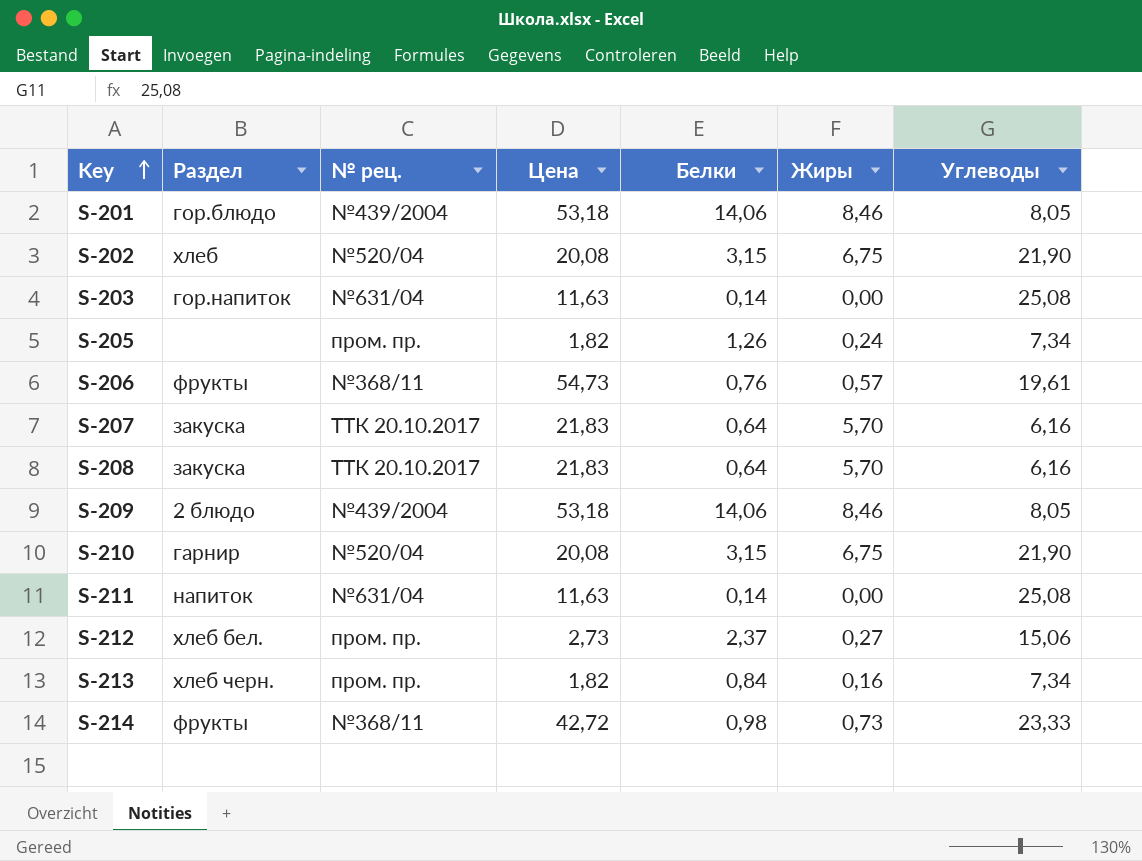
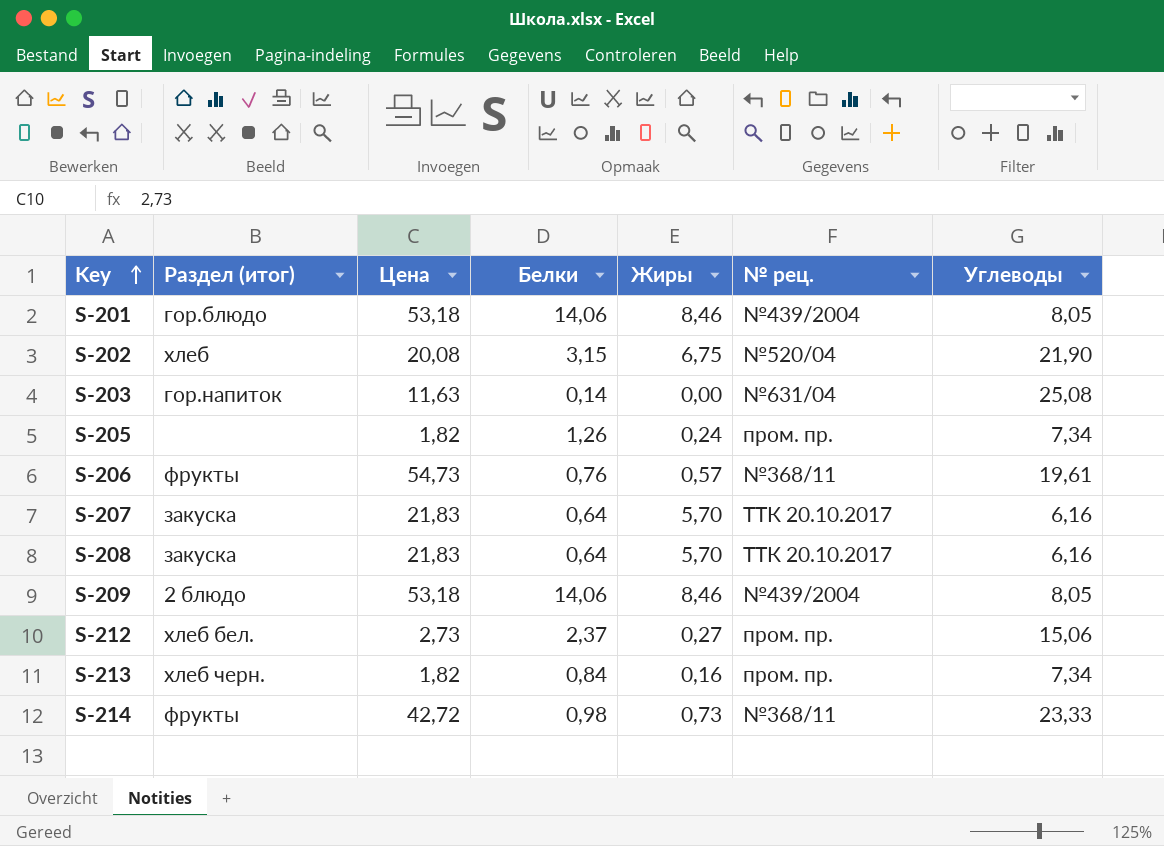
column name: Раздел -> Раздел (итог)
column № рец. | position: 3 -> 6
row S-210: гарнир | №520/04 | 20,08 | 3,15 | 6,75 | 21,90 -> none
row S-211: напиток | №631/04 | 11,63 | 0,14 | 0,00 | 25,08 -> none

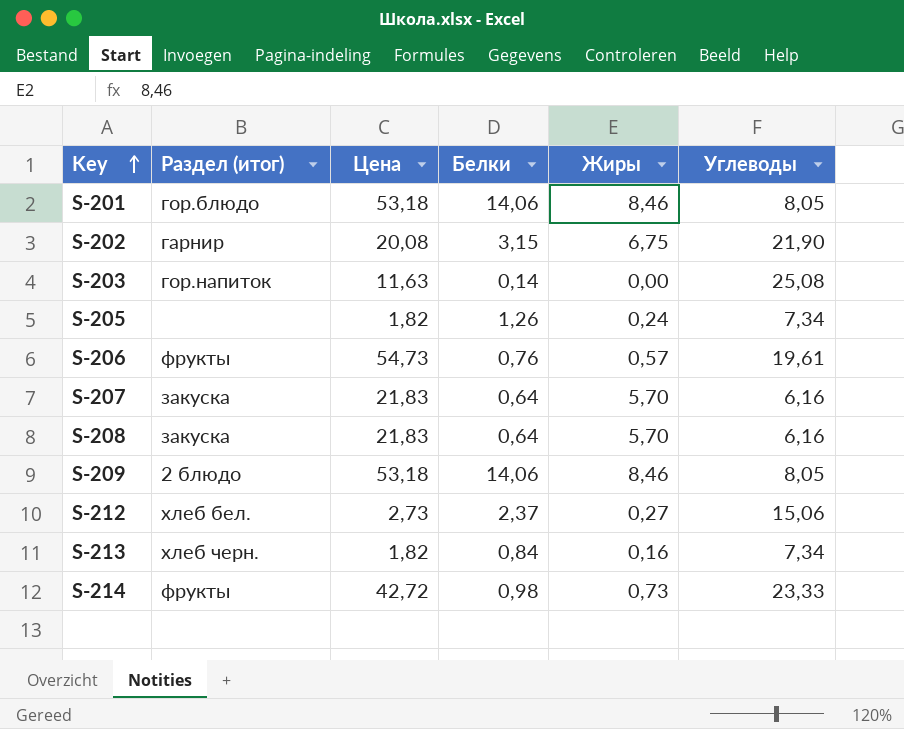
column № рец. | position: 6 -> none
S-202 | Раздел (итог): хлеб -> гарнир

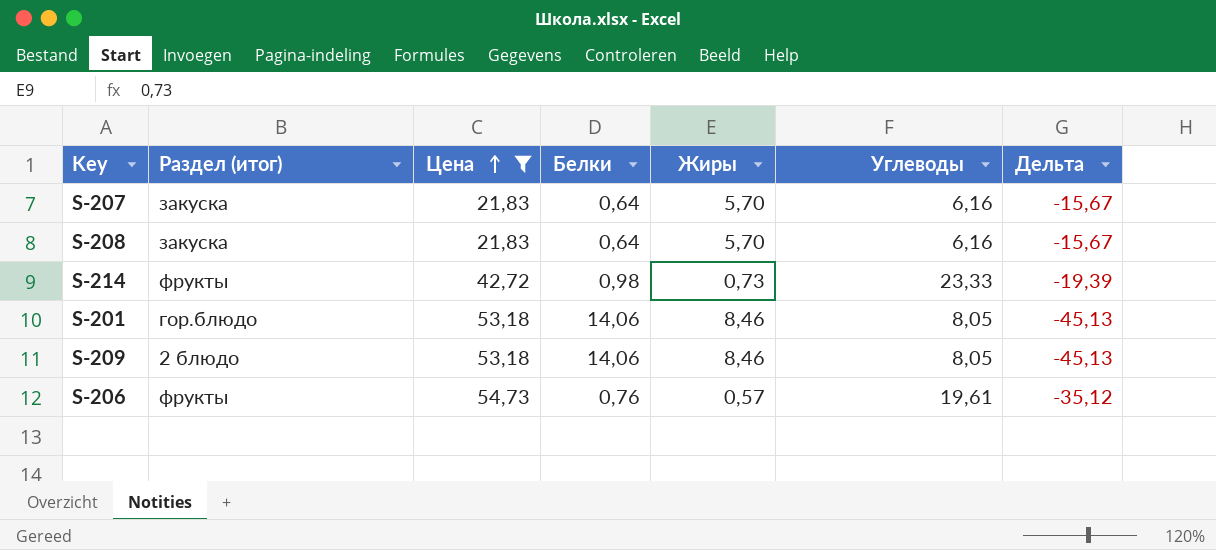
filter: none -> Цена >= 21,83
row order: Key ascending -> Цена ascending
column Дельта | formula: none -> [Углеводы] - [Цена]

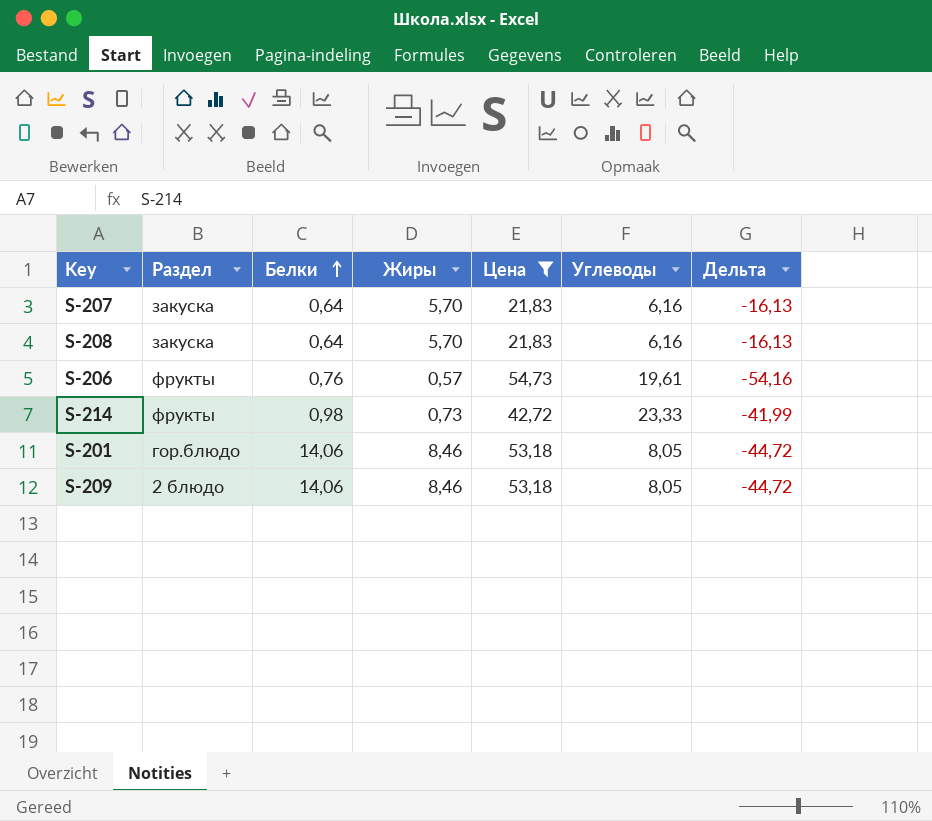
row order: Цена ascending -> Белки ascending
column name: Раздел (итог) -> Раздел
column Цена | position: 3 -> 5
column Дельта | formula: [Углеводы] - [Цена] -> [Жиры] - [Цена]

